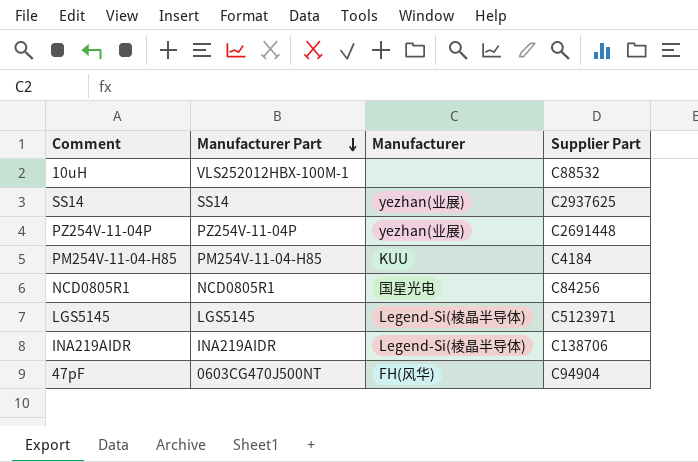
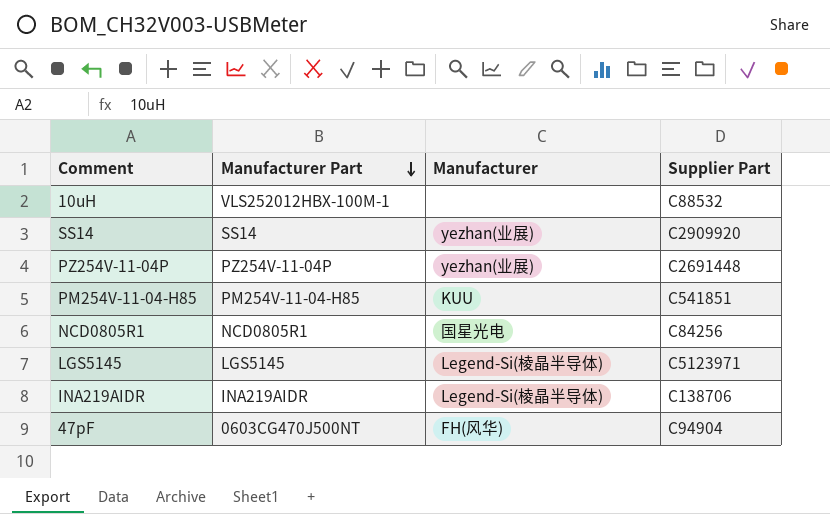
SS14 | Supplier Part: C2937625 -> C2909920
PM254V-11-04-H85 | Supplier Part: C4184 -> C541851

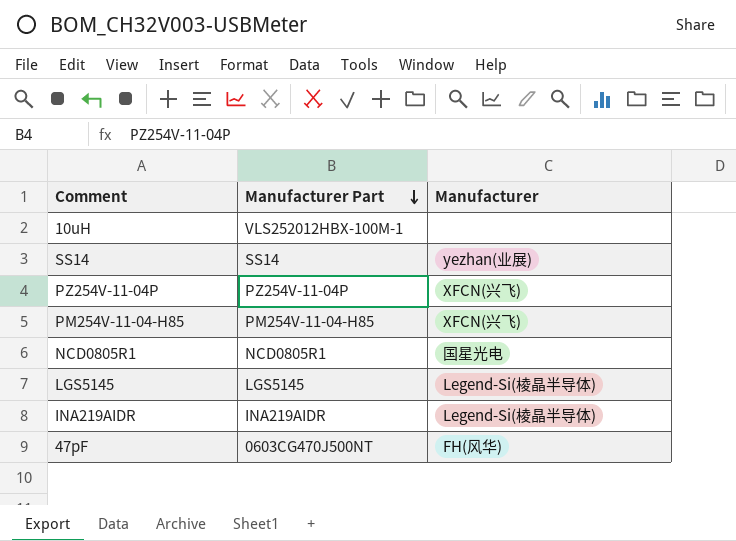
column Supplier Part | position: 4 -> none
PZ254V-11-04P | Manufacturer: yezhan(业展) -> XFCN(兴飞)
PM254V-11-04-H85 | Manufacturer: KUU -> XFCN(兴飞)

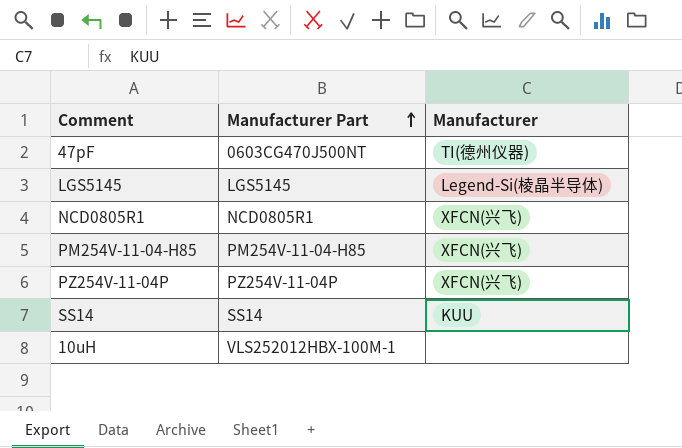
row order: Manufacturer Part descending -> Manufacturer Part ascending
row INA219AIDR: INA219AIDR | Legend-Si(棱晶半导体) -> none
47pF | Manufacturer: FH(风华) -> TI(德州仪器)
NCD0805R1 | Manufacturer: 国星光电 -> XFCN(兴飞)
SS14 | Manufacturer: yezhan(业展) -> KUU

